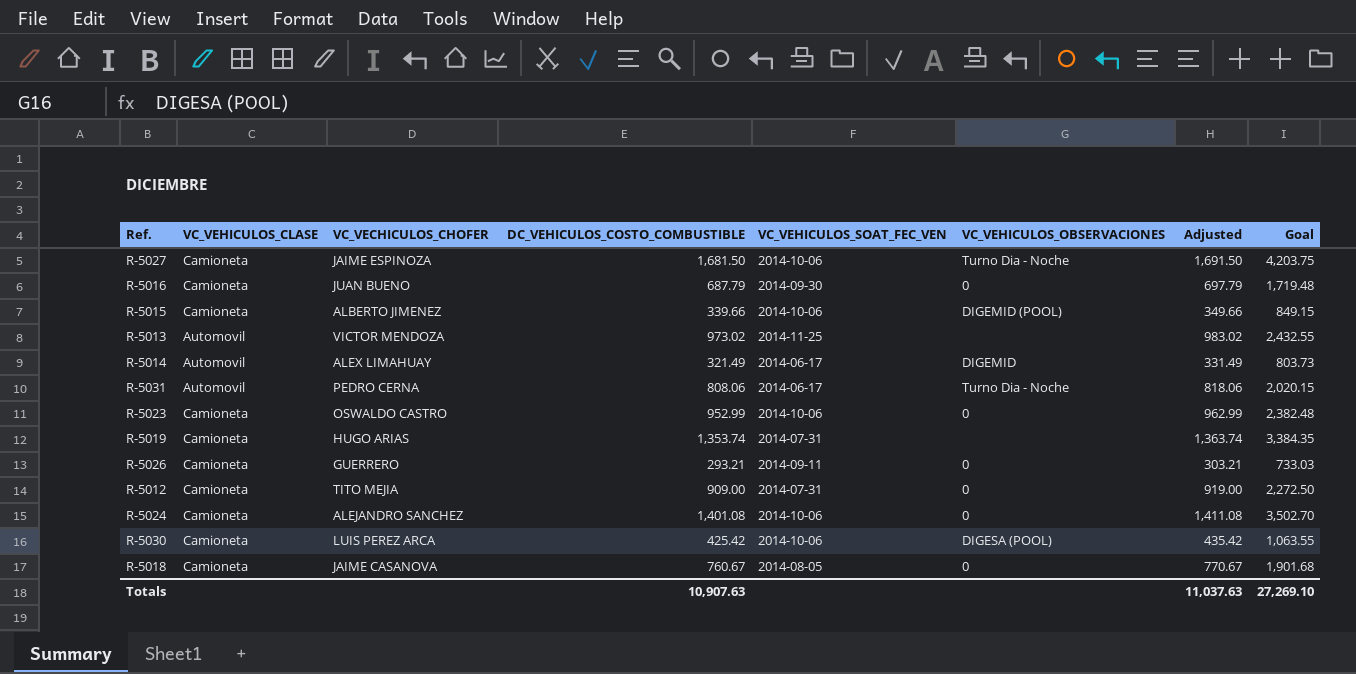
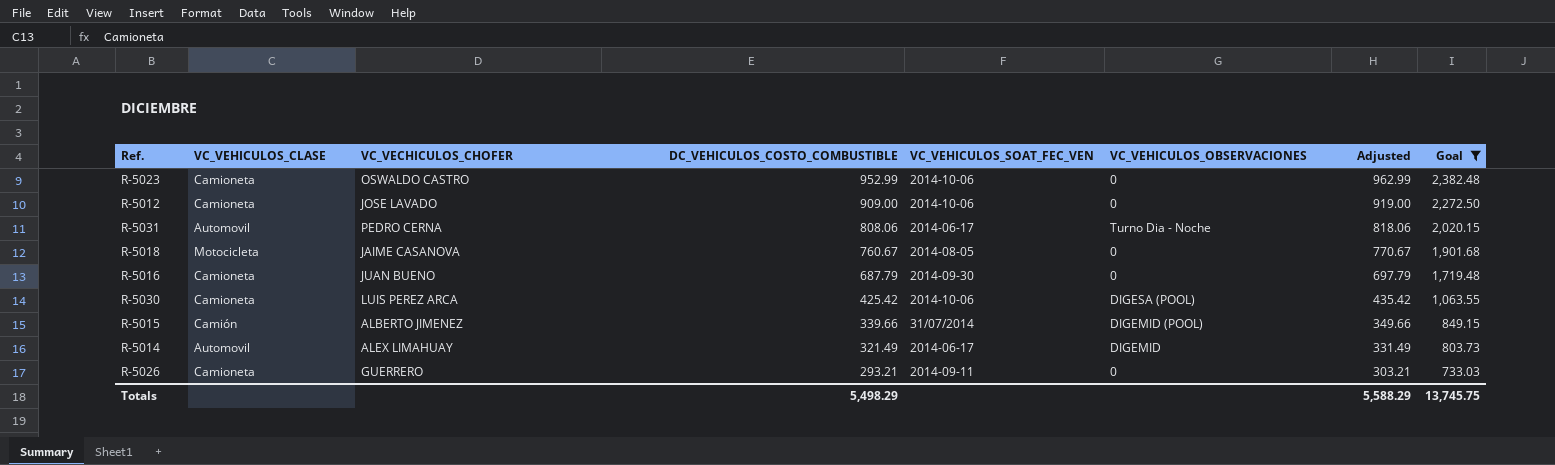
filter: none -> Goal <= 2,382.48
row order: none -> DC_VEHICULOS_COSTO_COMBUSTIBLE descending
R-5012 | VC_VECHICULOS_CHOFER: TITO MEJIA -> JOSE LAVADO
R-5012 | VC_VEHICULOS_SOAT_FEC_VEN: 2014-07-31 -> 2014-10-06
R-5018 | VC_VEHICULOS_CLASE: Camioneta -> Motocicleta
R-5015 | VC_VEHICULOS_CLASE: Camioneta -> Camión
R-5015 | VC_VEHICULOS_SOAT_FEC_VEN: 2014-10-06 -> 31/07/2014
Totals | DC_VEHICULOS_COSTO_COMBUSTIBLE: 10,907.63 -> 5,498.29
Totals | Adjusted: 11,037.63 -> 5,588.29
Totals | Goal: 27,269.10 -> 13,745.75

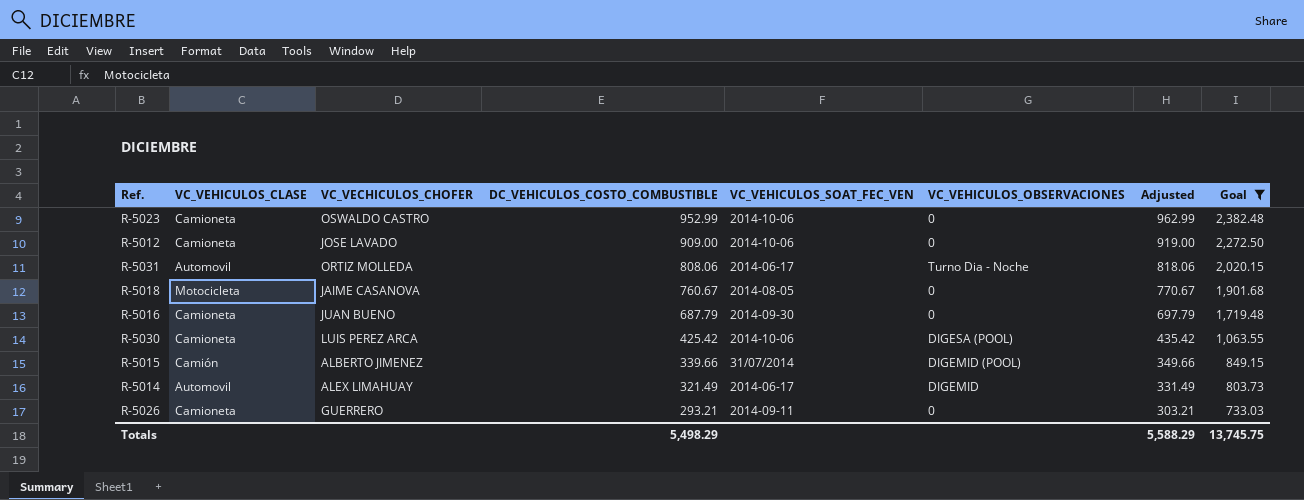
R-5031 | VC_VECHICULOS_CHOFER: PEDRO CERNA -> ORTIZ MOLLEDA

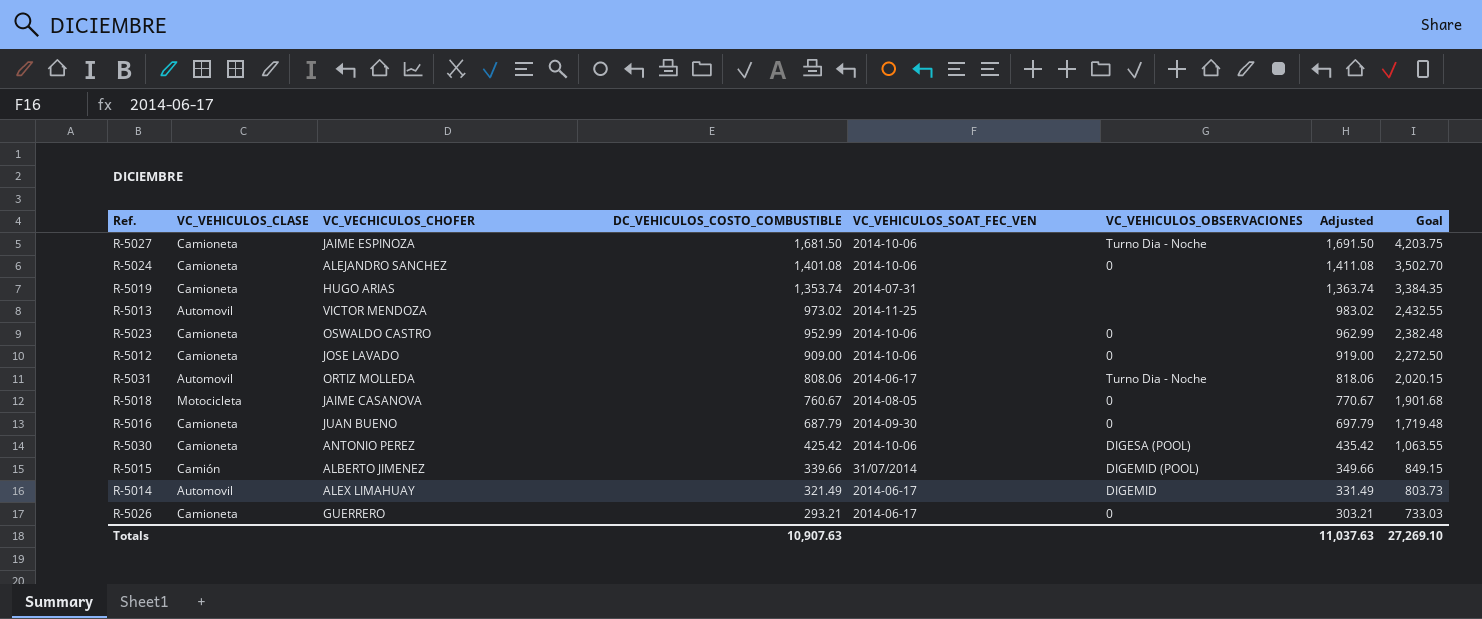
filter: Goal <= 2,382.48 -> none
R-5030 | VC_VECHICULOS_CHOFER: LUIS PEREZ ARCA -> ANTONIO PEREZ
R-5026 | VC_VEHICULOS_SOAT_FEC_VEN: 2014-09-11 -> 2014-06-17
Totals | DC_VEHICULOS_COSTO_COMBUSTIBLE: 5,498.29 -> 10,907.63
Totals | Adjusted: 5,588.29 -> 11,037.63
Totals | Goal: 13,745.75 -> 27,269.10

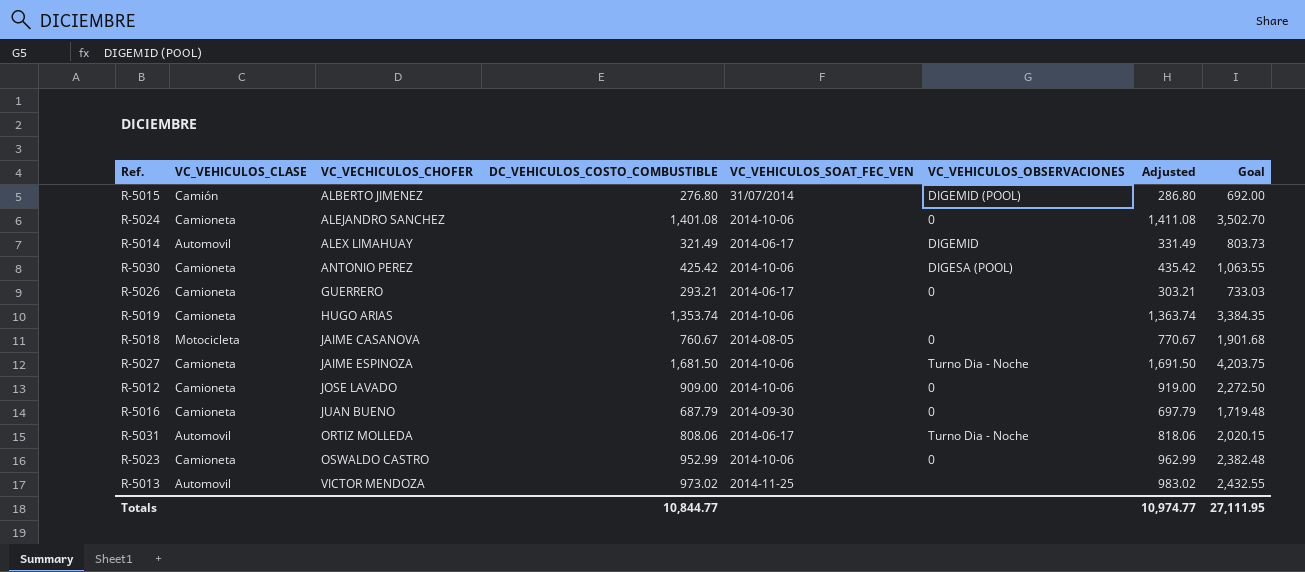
row order: DC_VEHICULOS_COSTO_COMBUSTIBLE descending -> VC_VECHICULOS_CHOFER ascending
R-5015 | DC_VEHICULOS_COSTO_COMBUSTIBLE: 339.66 -> 276.80
R-5015 | Adjusted: 349.66 -> 286.80
R-5015 | Goal: 849.15 -> 692.00
R-5019 | VC_VEHICULOS_SOAT_FEC_VEN: 2014-07-31 -> 2014-10-06
Totals | DC_VEHICULOS_COSTO_COMBUSTIBLE: 10,907.63 -> 10,844.77
Totals | Adjusted: 11,037.63 -> 10,974.77
Totals | Goal: 27,269.10 -> 27,111.95

